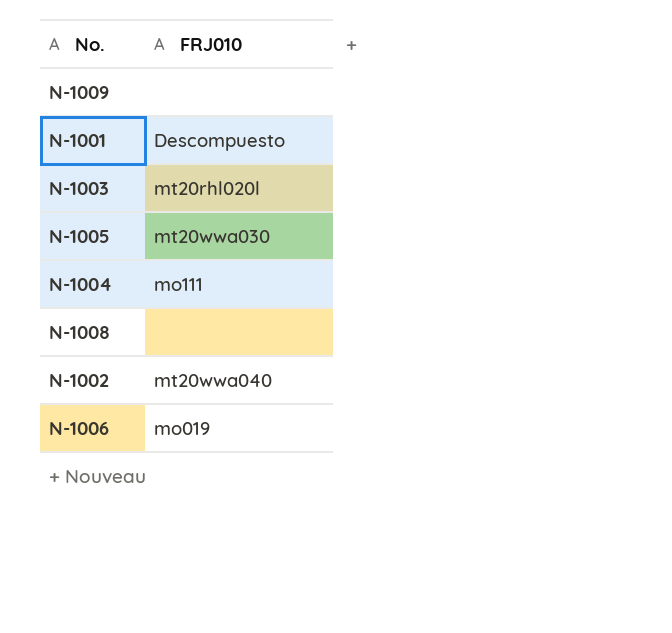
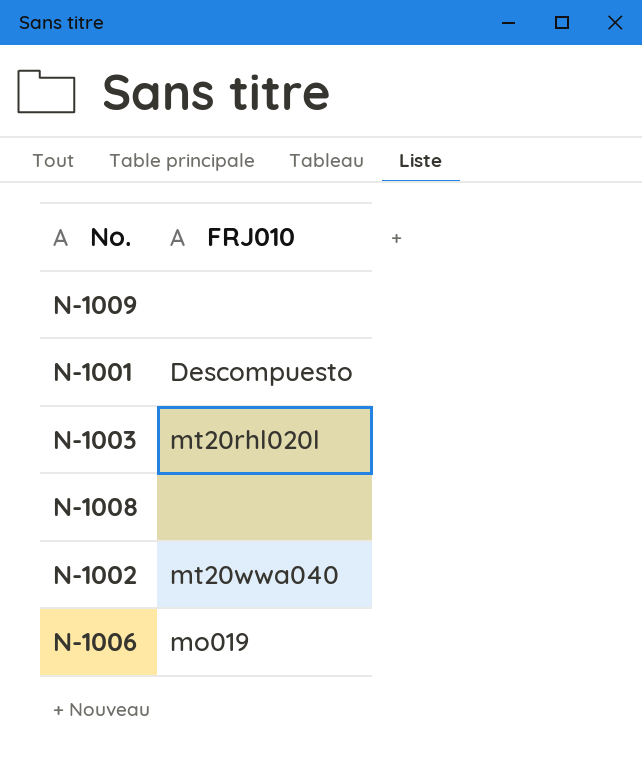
row N-1005: mt20wwa030 -> none
row N-1004: mo111 -> none

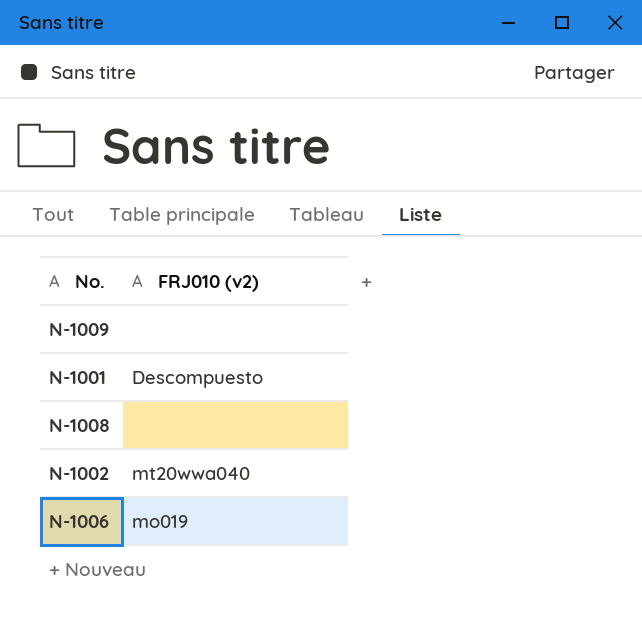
column name: FRJ010 -> FRJ010 (v2)
row N-1003: mt20rhl020l -> none

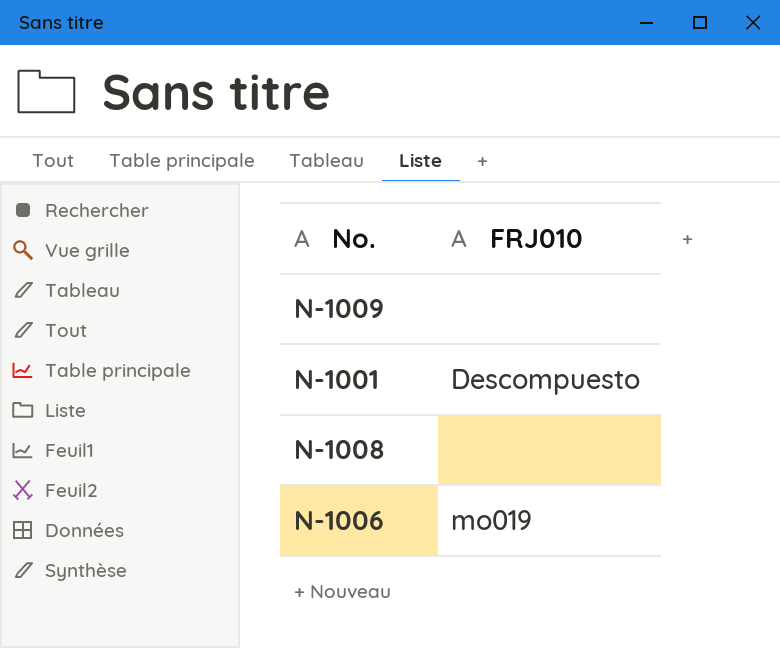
column name: FRJ010 (v2) -> FRJ010
row N-1002: mt20wwa040 -> none

